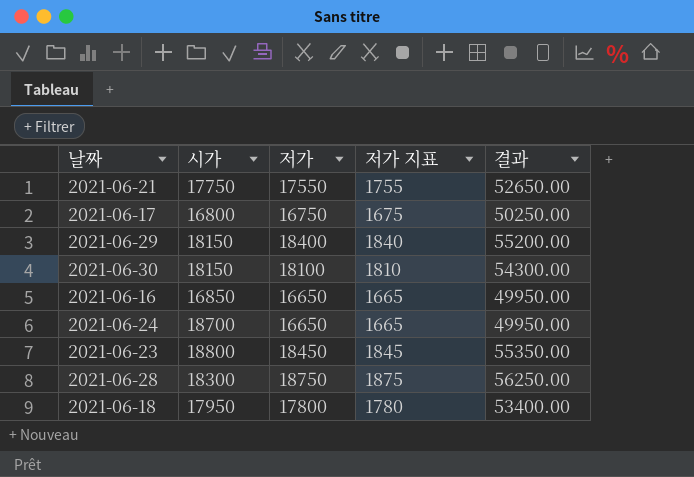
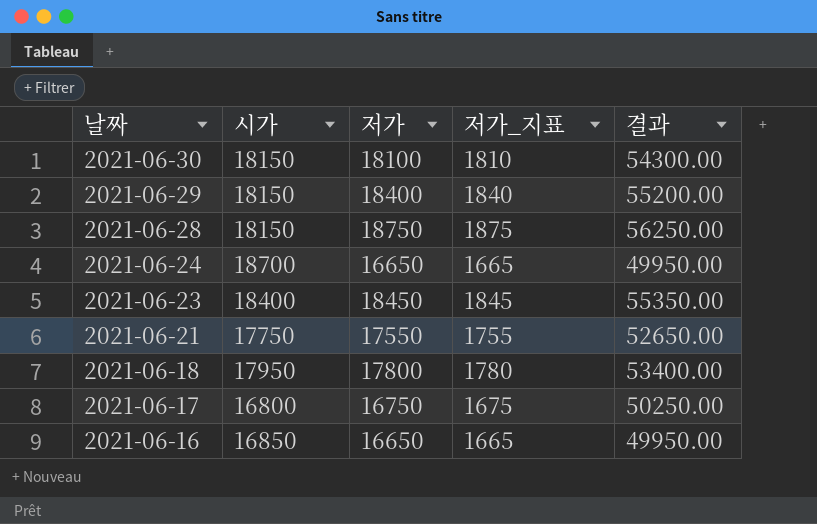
row order: none -> 날짜 descending
column name: 저가 지표 -> 저가_지표
2021-06-28 | 시가: 18300 -> 18150
2021-06-23 | 시가: 18800 -> 18400

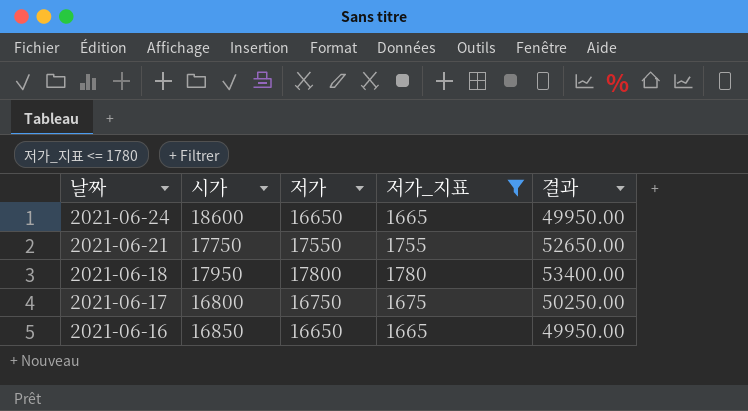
filter: none -> 저가_지표 <= 1780
2021-06-24 | 시가: 18700 -> 18600

